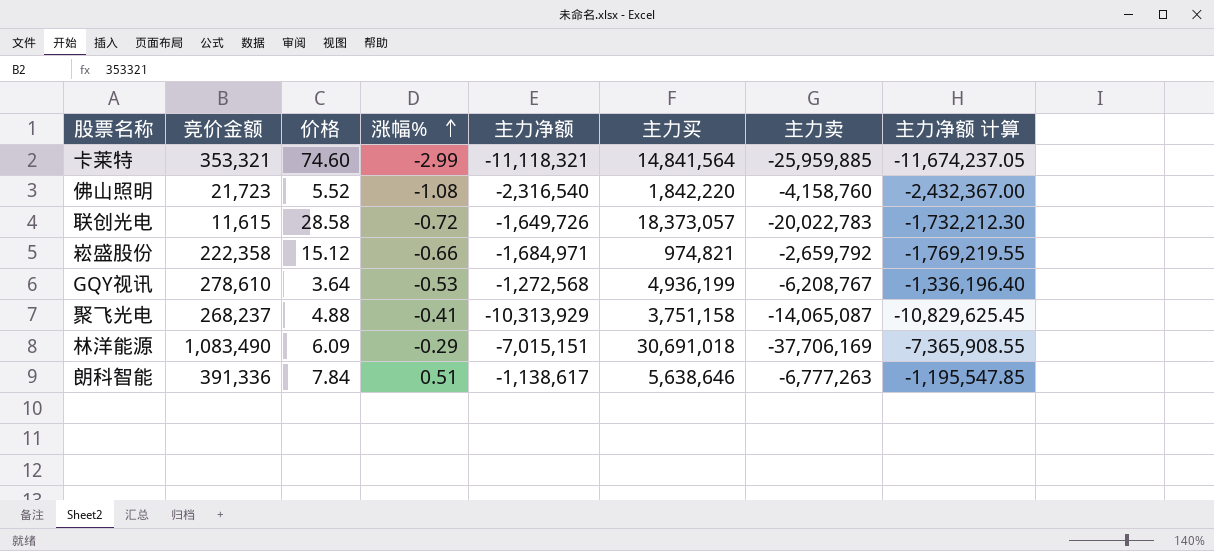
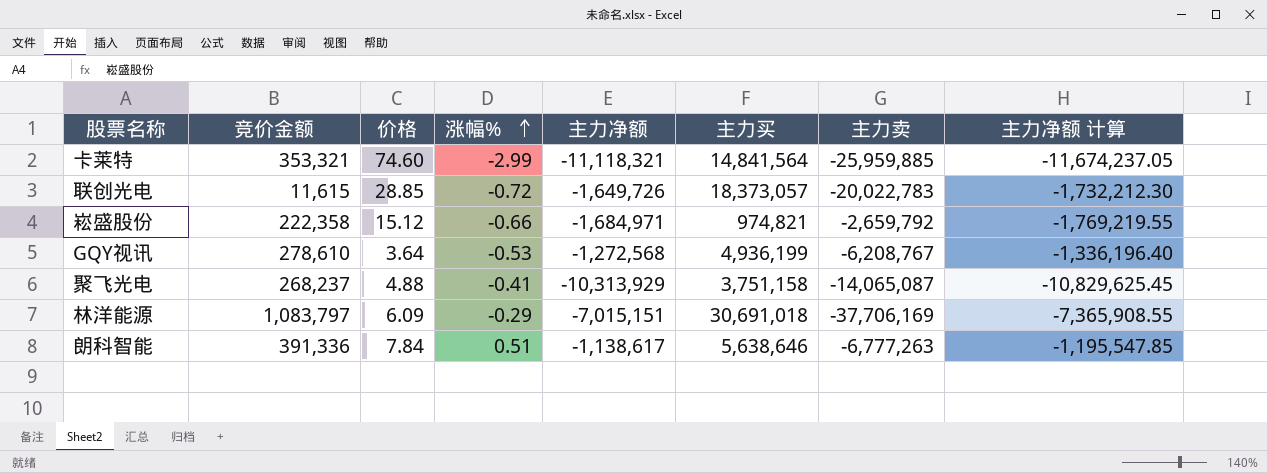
row 佛山照明: 21,723 | 5.52 | -1.08 | -2,316,540 | 1,842,220 | -4,158,760 | -2,432,367.00 -> none
联创光电 | 价格: 28.58 -> 28.85
林洋能源 | 竞价金额: 1,083,490 -> 1,083,797

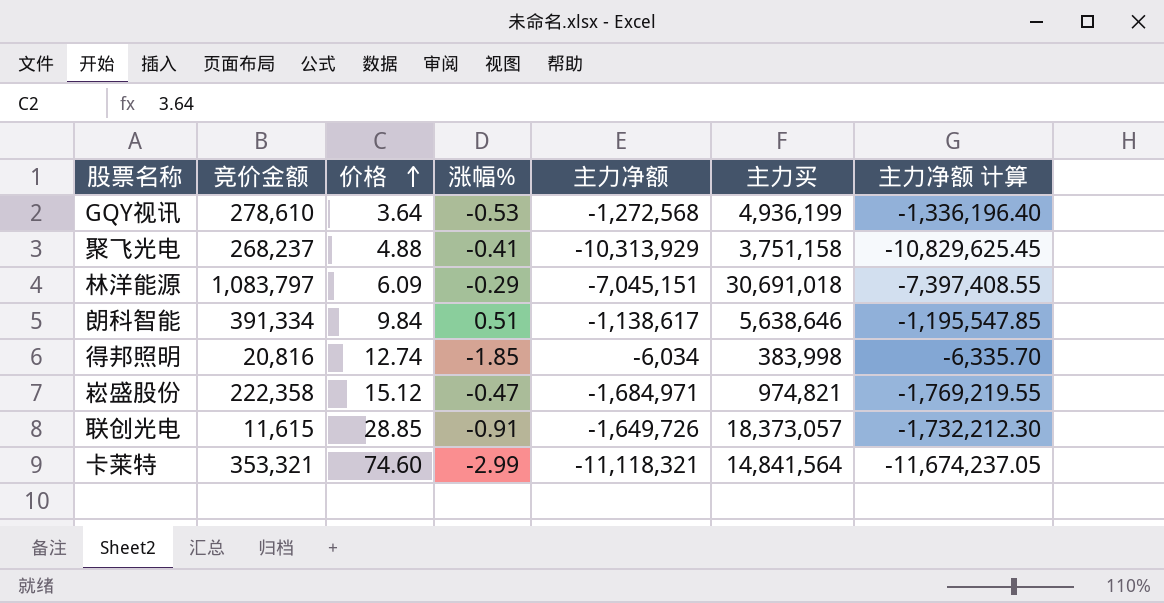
row order: 涨幅% ascending -> 价格 ascending
column 主力卖 | formula: [主力净额] - [主力买] -> none
林洋能源 | 主力净额: -7,015,151 -> -7,045,151
林洋能源 | 主力净额 计算: -7,365,908.55 -> -7,397,408.55
朗科智能 | 竞价金额: 391,336 -> 391,334
朗科智能 | 价格: 7.84 -> 9.84
row 得邦照明: none -> 20,816 | 12.74 | -1.85 | -6,034 | 383,998 | -6,335.70
崧盛股份 | 涨幅%: -0.66 -> -0.47
联创光电 | 涨幅%: -0.72 -> -0.91

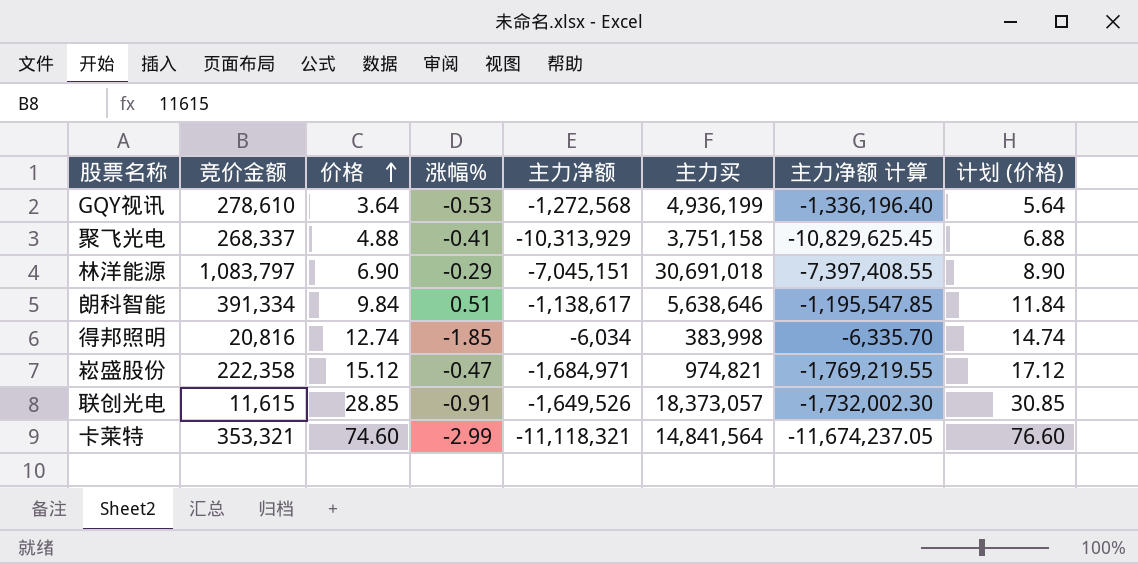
column 计划 (价格) | formula: none -> [价格] + 2
聚飞光电 | 竞价金额: 268,237 -> 268,337
林洋能源 | 价格: 6.09 -> 6.90
联创光电 | 主力净额: -1,649,726 -> -1,649,526
联创光电 | 主力净额 计算: -1,732,212.30 -> -1,732,002.30

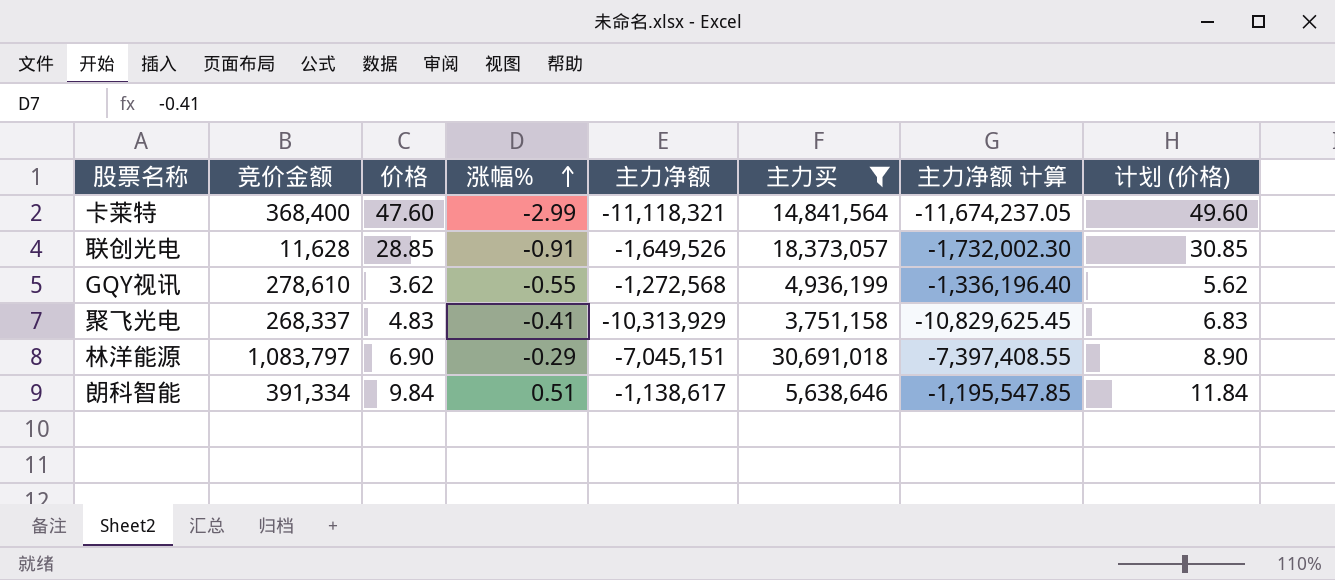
filter: none -> 主力买 >= 3,751,158
row order: 价格 ascending -> 涨幅% ascending
卡莱特 | 竞价金额: 353,321 -> 368,400
卡莱特 | 价格: 74.60 -> 47.60
卡莱特 | 计划 (价格): 76.60 -> 49.60
联创光电 | 竞价金额: 11,615 -> 11,628
GQY视讯 | 价格: 3.64 -> 3.62
GQY视讯 | 涨幅%: -0.53 -> -0.55
GQY视讯 | 计划 (价格): 5.64 -> 5.62
聚飞光电 | 价格: 4.88 -> 4.83
聚飞光电 | 计划 (价格): 6.88 -> 6.83

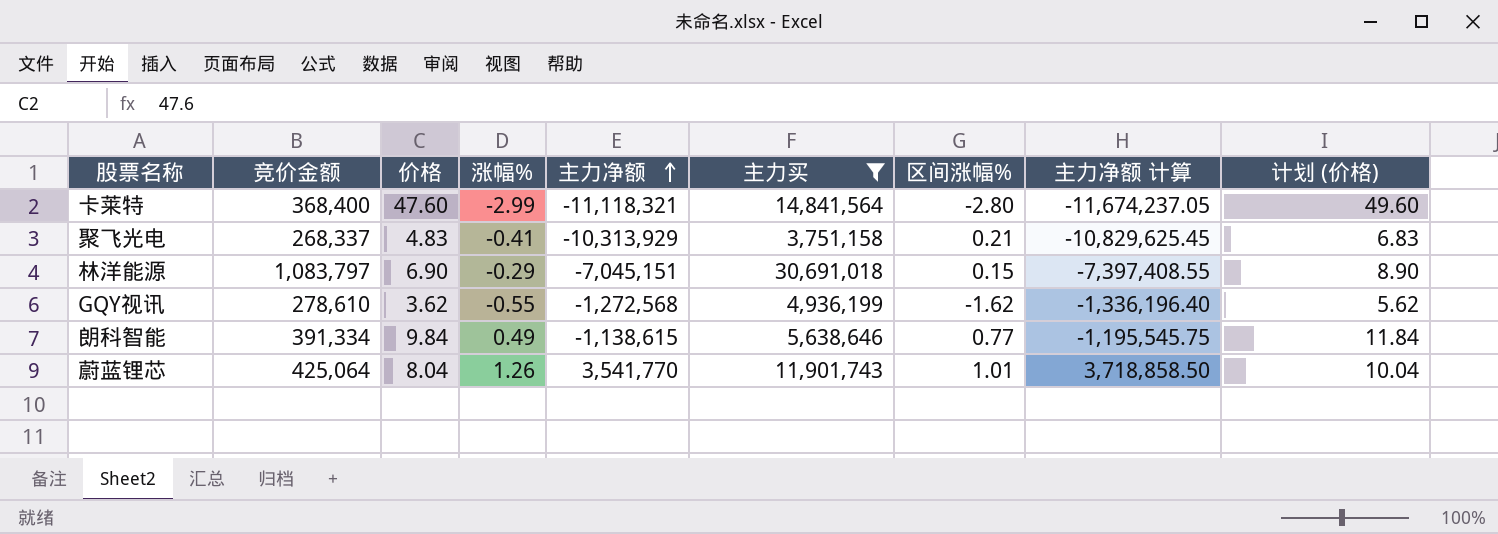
row order: 涨幅% ascending -> 主力净额 ascending
column 区间涨幅% | position: none -> 7
row 联创光电: 11,628 | 28.85 | -0.91 | -1,649,526 | 18,373,057 | -1,732,002.30 | 30.85 -> none
朗科智能 | 涨幅%: 0.51 -> 0.49
朗科智能 | 主力净额: -1,138,617 -> -1,138,615
朗科智能 | 主力净额 计算: -1,195,547.85 -> -1,195,545.75
row 蔚蓝锂芯: none -> 425,064 | 8.04 | 1.26 | 3,541,770 | 11,901,743 | 1.01 | 3,718,858.50 | 10.04

